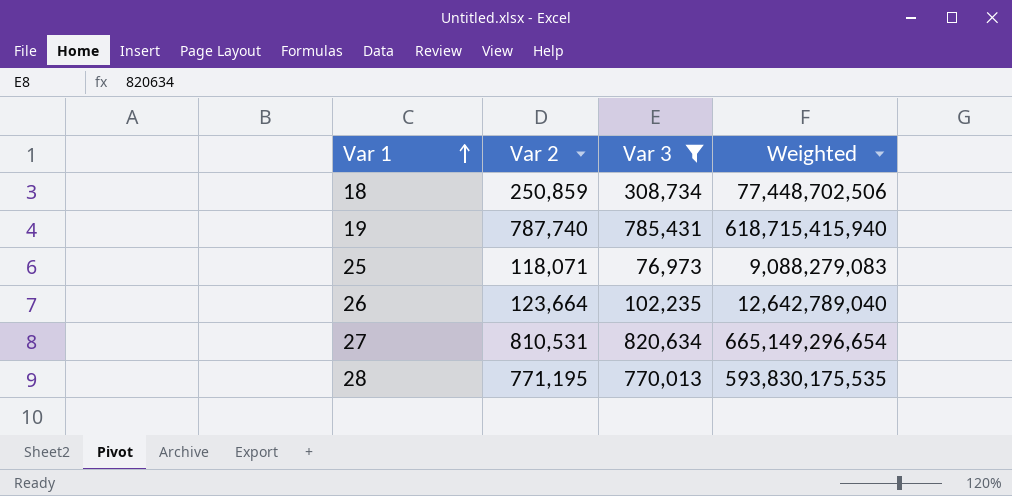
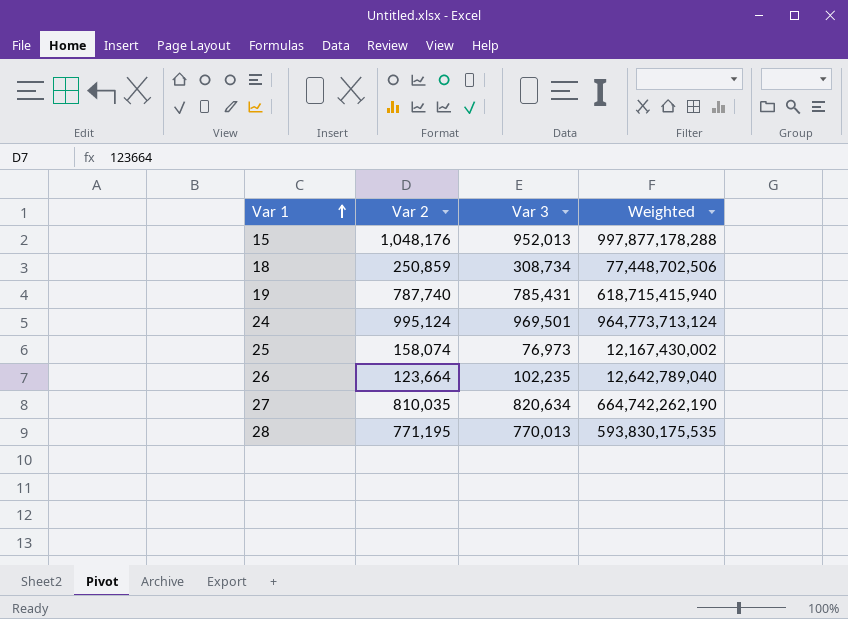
filter: Var 3 <= 820,634 -> none
25 | Var 2: 118,071 -> 158,074
25 | Weighted: 9,088,279,083 -> 12,167,430,002
27 | Var 2: 810,531 -> 810,035
27 | Weighted: 665,149,296,654 -> 664,742,262,190

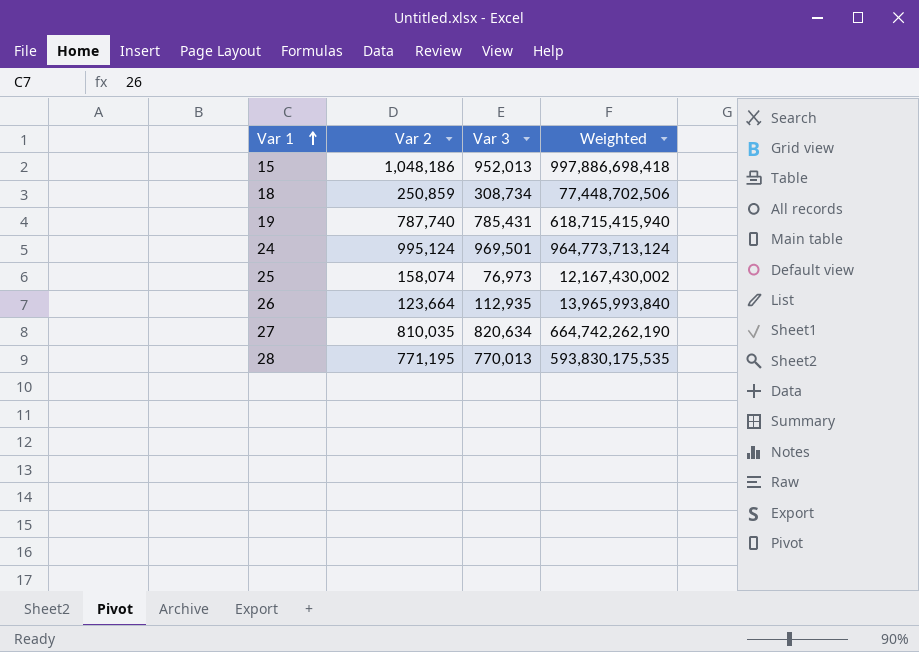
15 | Var 2: 1,048,176 -> 1,048,186
15 | Weighted: 997,877,178,288 -> 997,886,698,418
26 | Var 3: 102,235 -> 112,935
26 | Weighted: 12,642,789,040 -> 13,965,993,840

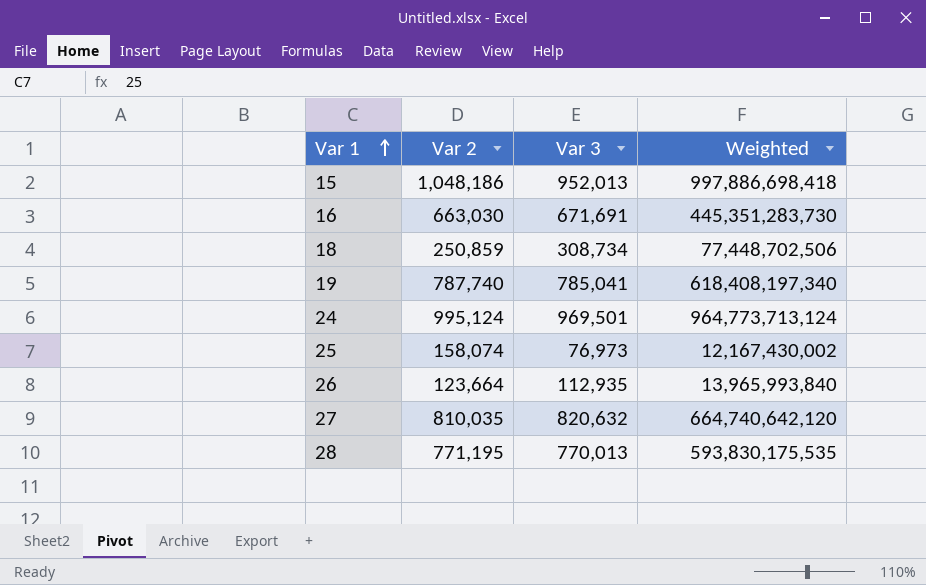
row 16: none -> 663,030 | 671,691 | 445,351,283,730
19 | Var 3: 785,431 -> 785,041
19 | Weighted: 618,715,415,940 -> 618,408,197,340
27 | Var 3: 820,634 -> 820,632
27 | Weighted: 664,742,262,190 -> 664,740,642,120

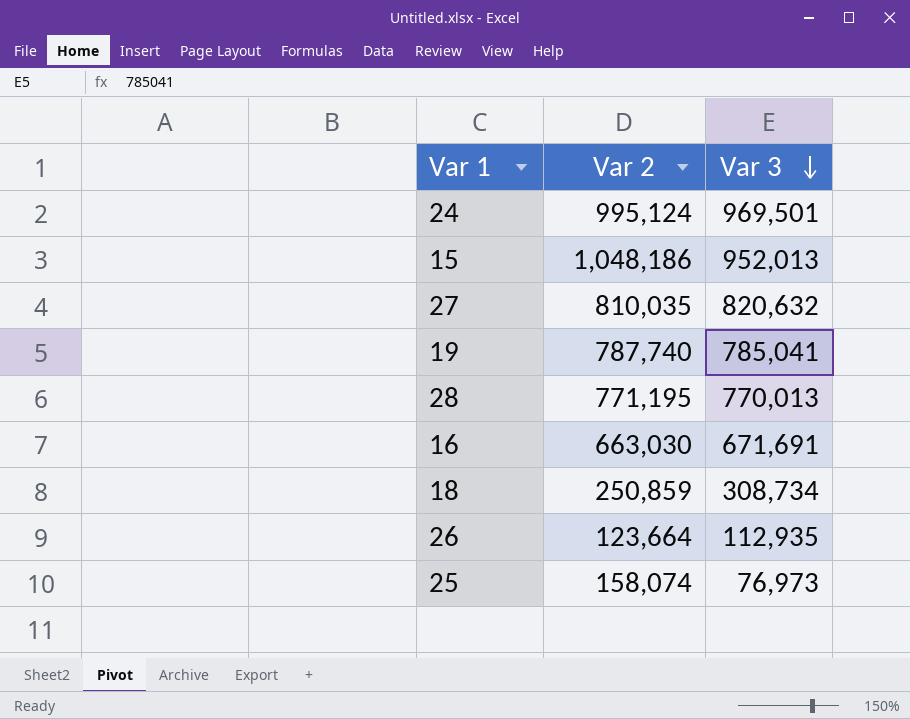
row order: Var 1 ascending -> Var 3 descending
column Weighted | formula: [Var 2] * [Var 3] -> none

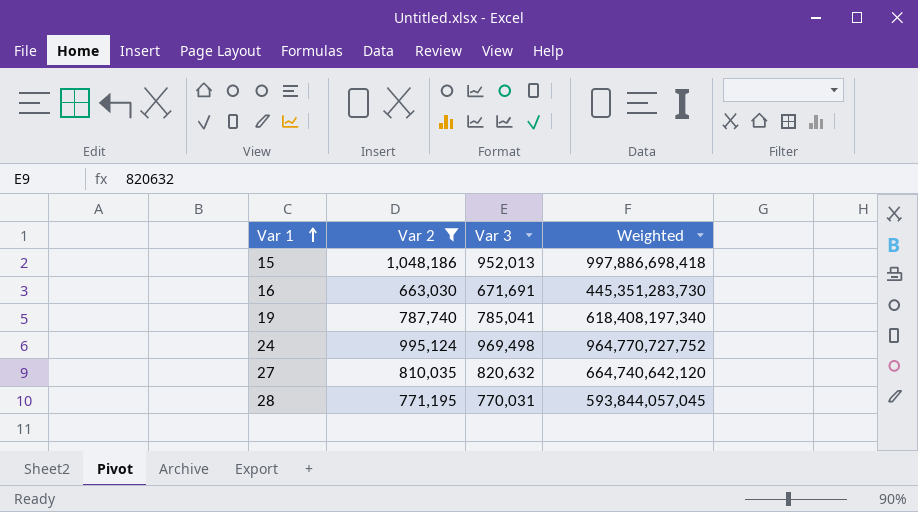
filter: none -> Var 2 >= 663,030
row order: Var 3 descending -> Var 1 ascending
column Weighted | formula: none -> [Var 2] * [Var 3]
24 | Var 3: 969,501 -> 969,498
28 | Var 3: 770,013 -> 770,031

